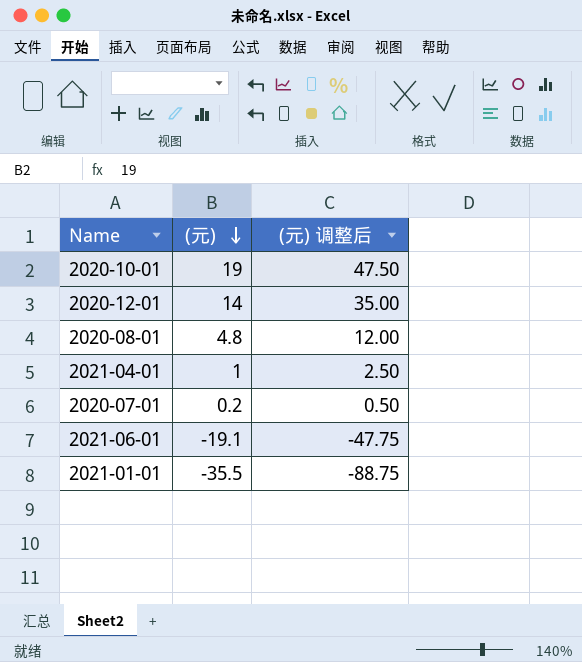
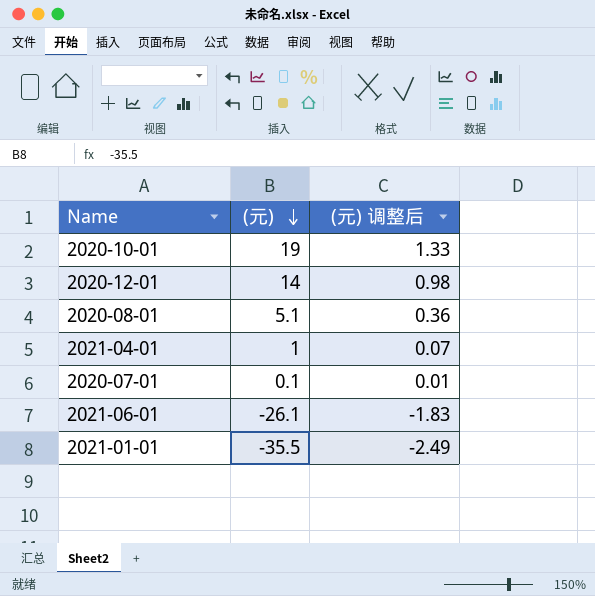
column (元) 调整后 | formula: [(元)] * 2.5 -> [(元)] * 0.07
2020-08-01 | (元): 4.8 -> 5.1
2020-07-01 | (元): 0.2 -> 0.1
2021-06-01 | (元): -19.1 -> -26.1

